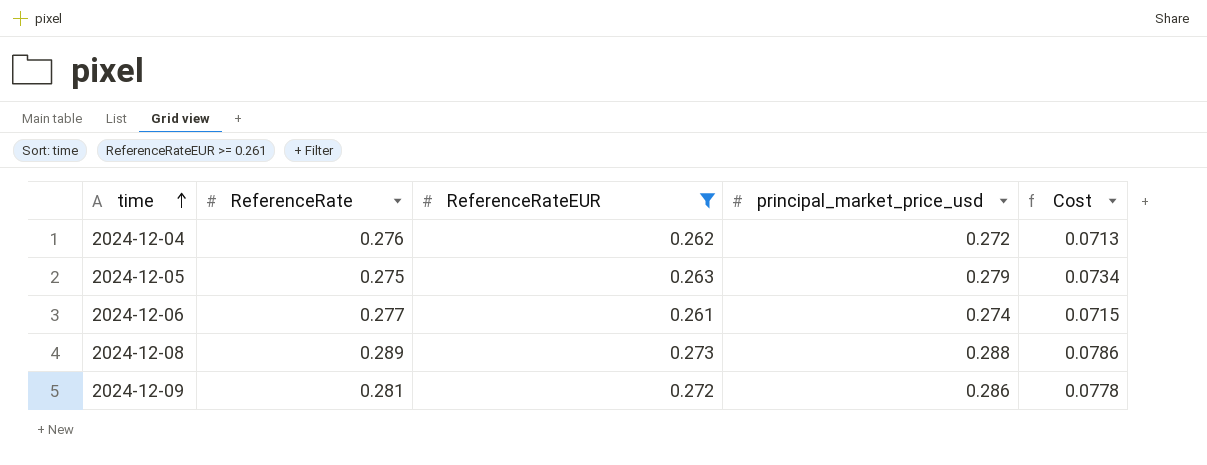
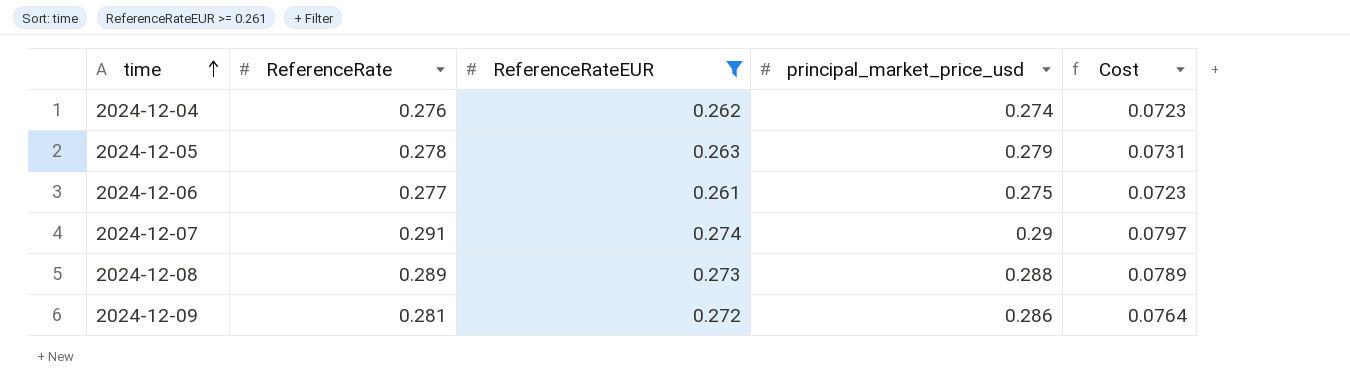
column Cost | formula: [ReferenceRateEUR] * [principal_market_price_usd] -> [ReferenceRate] * [ReferenceRateEUR]
2024-12-04 | principal_market_price_usd: 0.272 -> 0.274
2024-12-05 | ReferenceRate: 0.275 -> 0.278
2024-12-06 | principal_market_price_usd: 0.274 -> 0.275
row 2024-12-07: none -> 0.291 | 0.274 | 0.29 | 0.0797

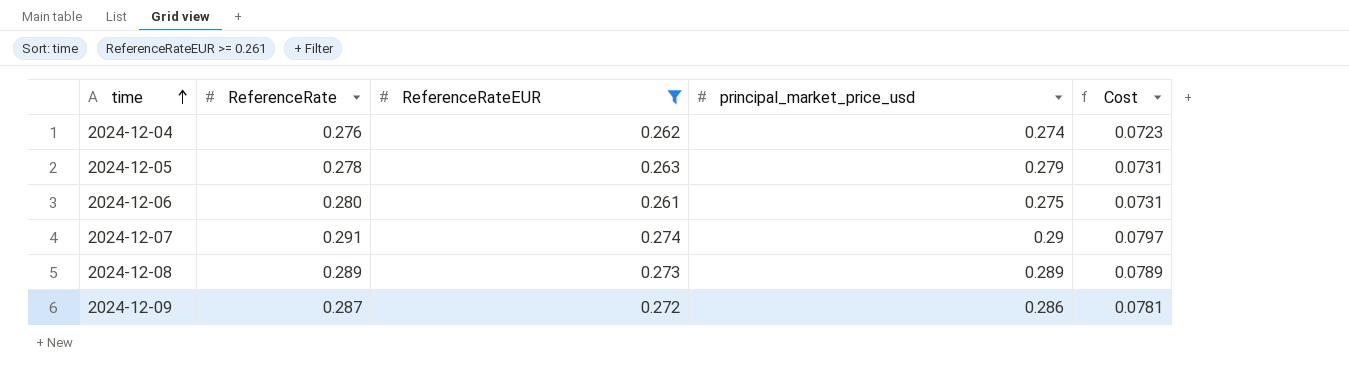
2024-12-06 | ReferenceRate: 0.277 -> 0.280
2024-12-06 | Cost: 0.0723 -> 0.0731
2024-12-08 | principal_market_price_usd: 0.288 -> 0.289
2024-12-09 | ReferenceRate: 0.281 -> 0.287
2024-12-09 | Cost: 0.0764 -> 0.0781

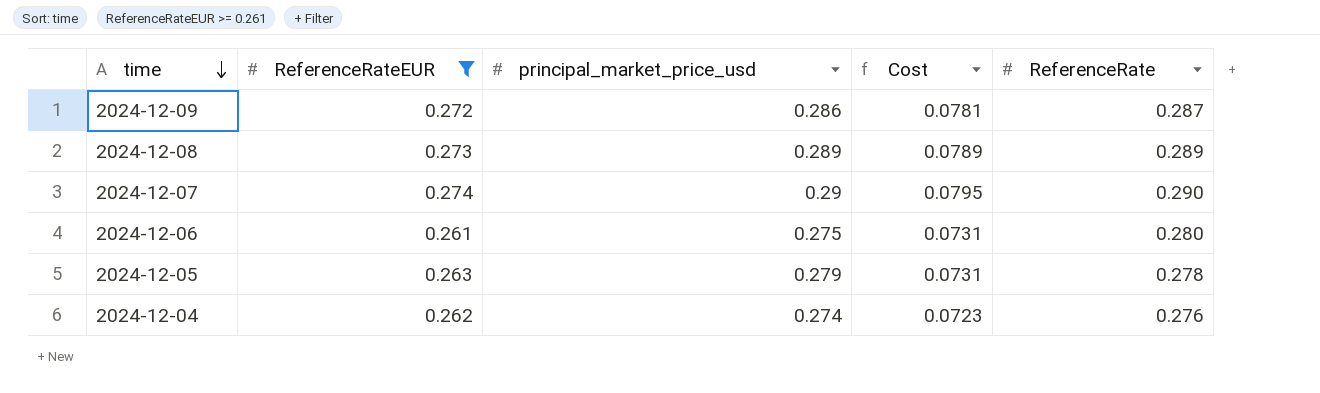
row order: time ascending -> time descending
column ReferenceRate | position: 2 -> 5
2024-12-07 | Cost: 0.0797 -> 0.0795
2024-12-07 | ReferenceRate: 0.291 -> 0.290

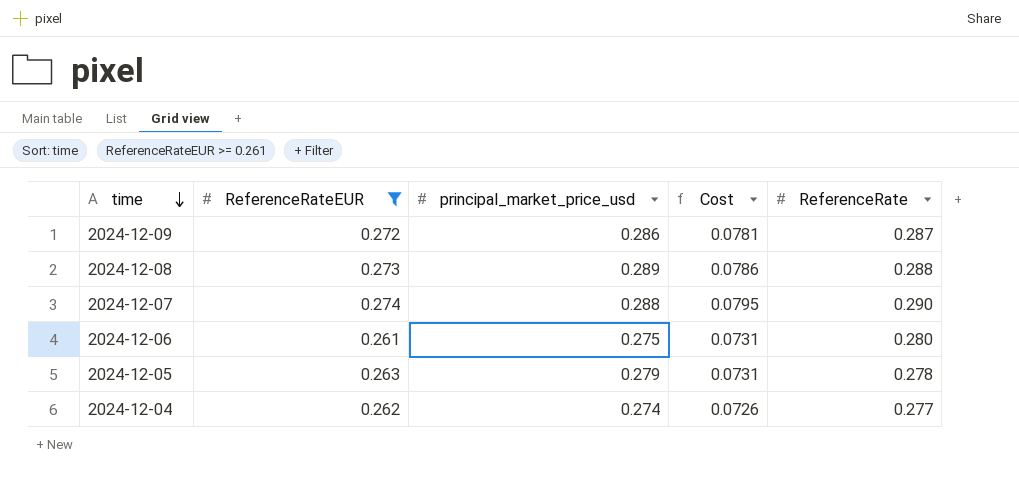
2024-12-08 | Cost: 0.0789 -> 0.0786
2024-12-08 | ReferenceRate: 0.289 -> 0.288
2024-12-07 | principal_market_price_usd: 0.29 -> 0.288
2024-12-04 | Cost: 0.0723 -> 0.0726
2024-12-04 | ReferenceRate: 0.276 -> 0.277

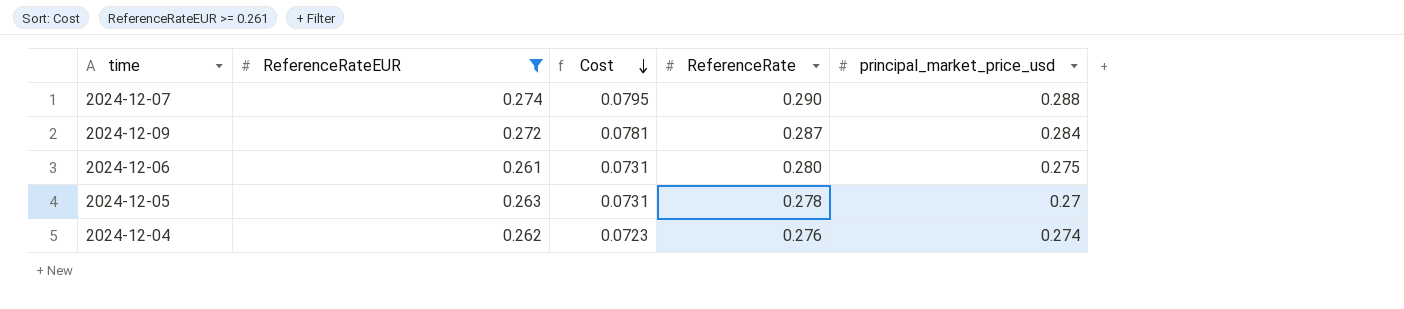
row order: time descending -> Cost descending
column principal_market_price_usd | position: 3 -> 5
row 2024-12-08: 0.273 | 0.289 | 0.0786 | 0.288 -> none
2024-12-09 | principal_market_price_usd: 0.286 -> 0.284
2024-12-05 | principal_market_price_usd: 0.279 -> 0.27
2024-12-04 | Cost: 0.0726 -> 0.0723
2024-12-04 | ReferenceRate: 0.277 -> 0.276

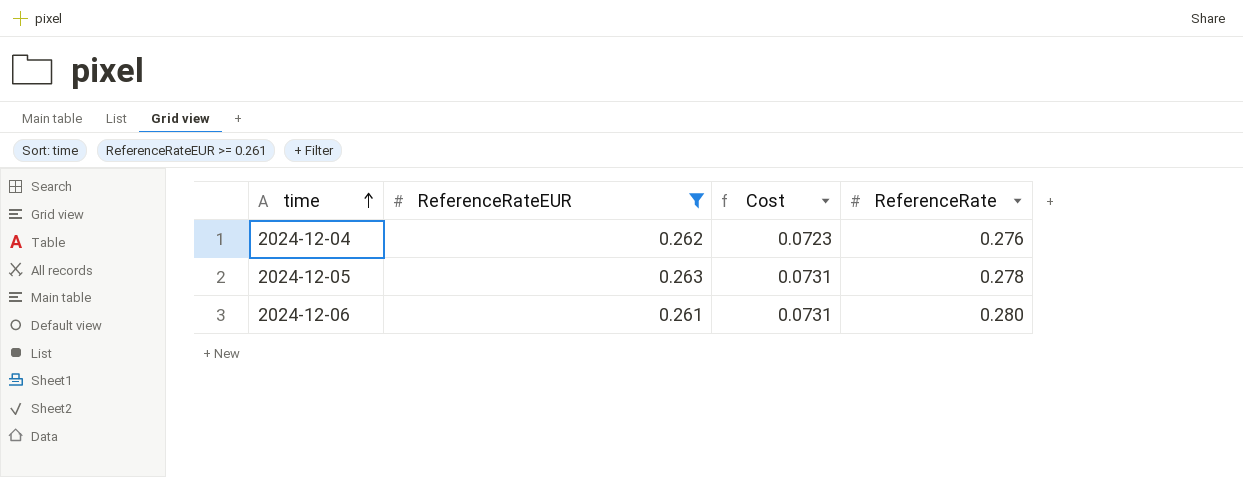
row order: Cost descending -> time ascending
column principal_market_price_usd | position: 5 -> none
row 2024-12-07: 0.274 | 0.0795 | 0.290 | 0.288 -> none
row 2024-12-09: 0.272 | 0.0781 | 0.287 | 0.284 -> none

